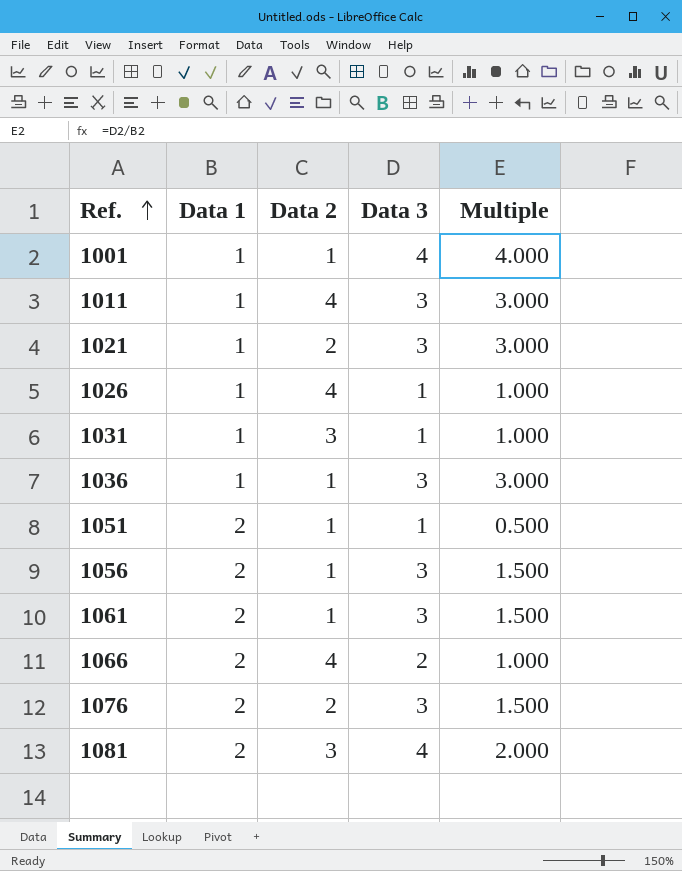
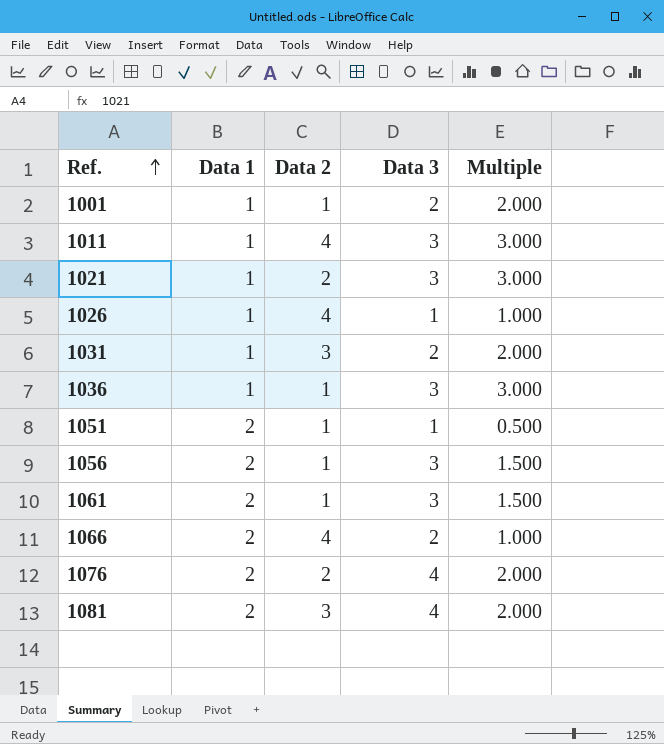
1001 | Data 3: 4 -> 2
1001 | Multiple: 4.000 -> 2.000
1031 | Data 3: 1 -> 2
1031 | Multiple: 1.000 -> 2.000
1076 | Data 3: 3 -> 4
1076 | Multiple: 1.500 -> 2.000

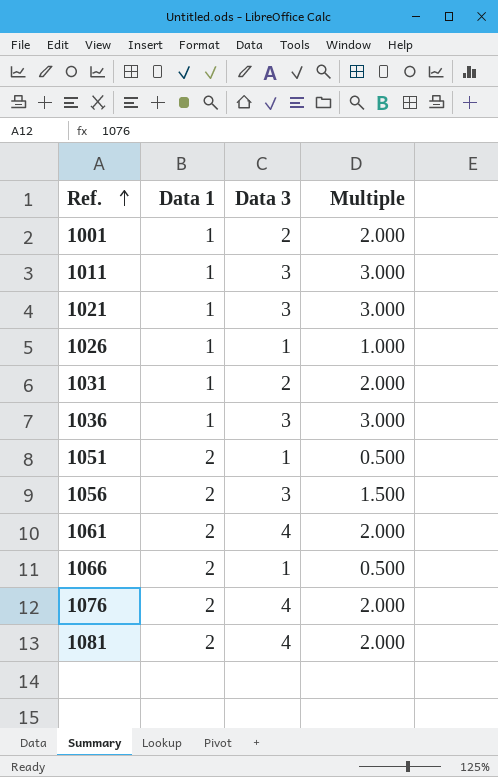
column Data 2 | position: 3 -> none
1061 | Data 3: 3 -> 4
1061 | Multiple: 1.500 -> 2.000
1066 | Data 3: 2 -> 1
1066 | Multiple: 1.000 -> 0.500

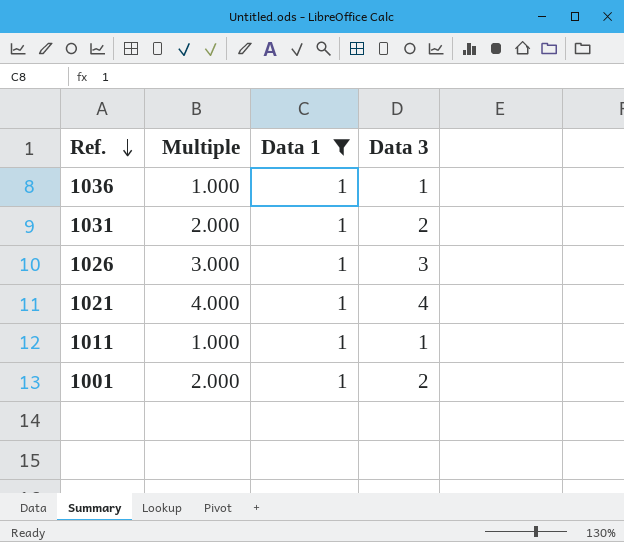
filter: none -> Data 1 = 1
row order: Ref. ascending -> Ref. descending
column Multiple | position: 4 -> 2
1036 | Multiple: 3.000 -> 1.000
1036 | Data 3: 3 -> 1
1026 | Multiple: 1.000 -> 3.000
1026 | Data 3: 1 -> 3
1021 | Multiple: 3.000 -> 4.000
1021 | Data 3: 3 -> 4
1011 | Multiple: 3.000 -> 1.000
1011 | Data 3: 3 -> 1

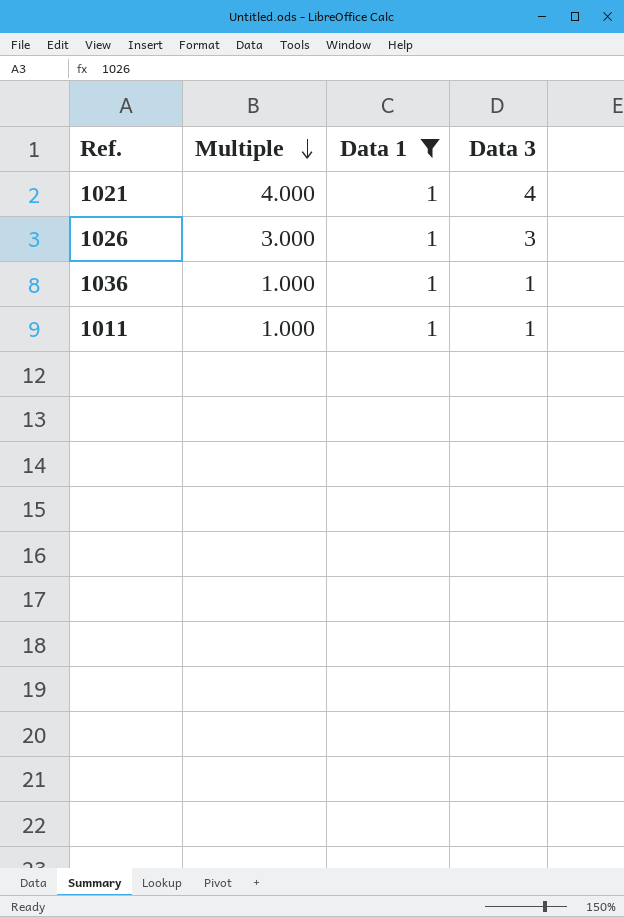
row order: Ref. descending -> Multiple descending
row 1031: 2.000 | 1 | 2 -> none
row 1001: 2.000 | 1 | 2 -> none

